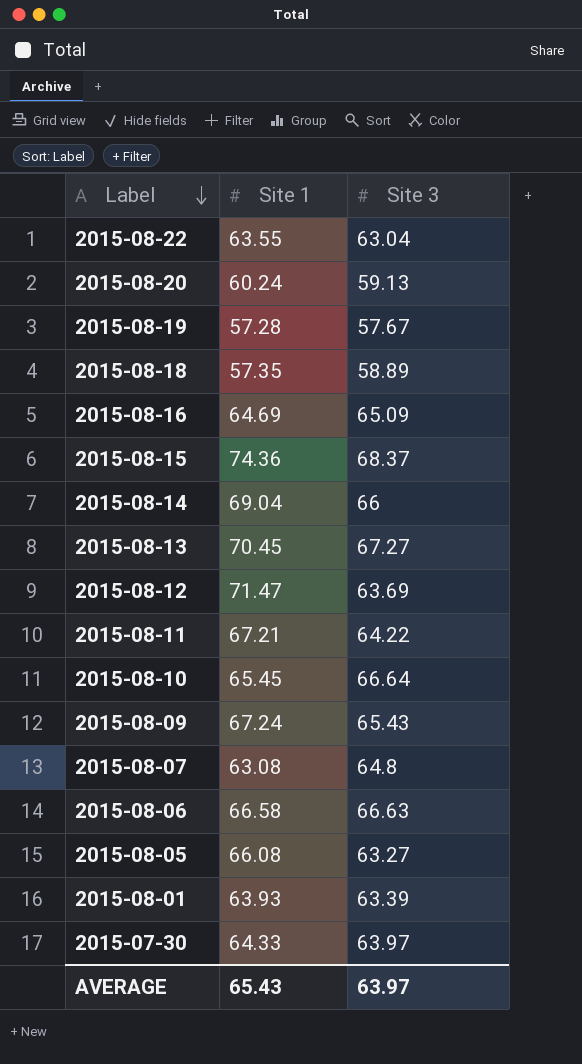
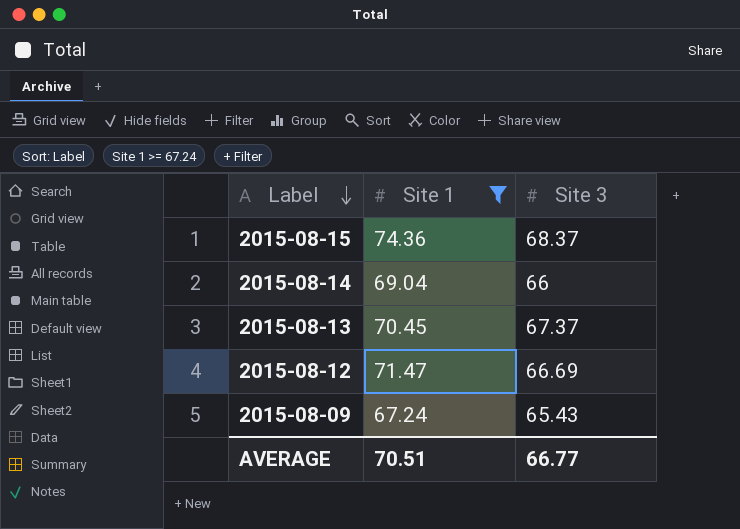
filter: none -> Site 1 >= 67.24
2015-08-13 | Site 3: 67.27 -> 67.37
2015-08-12 | Site 3: 63.69 -> 66.69
AVERAGE | Site 1: 65.43 -> 70.51
AVERAGE | Site 3: 63.97 -> 66.77

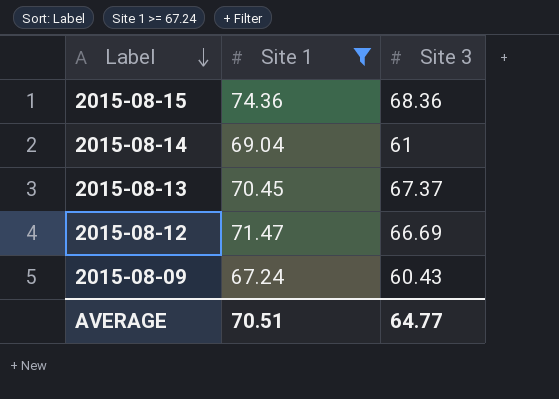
2015-08-15 | Site 3: 68.37 -> 68.36
2015-08-14 | Site 3: 66 -> 61
2015-08-09 | Site 3: 65.43 -> 60.43
AVERAGE | Site 3: 66.77 -> 64.77

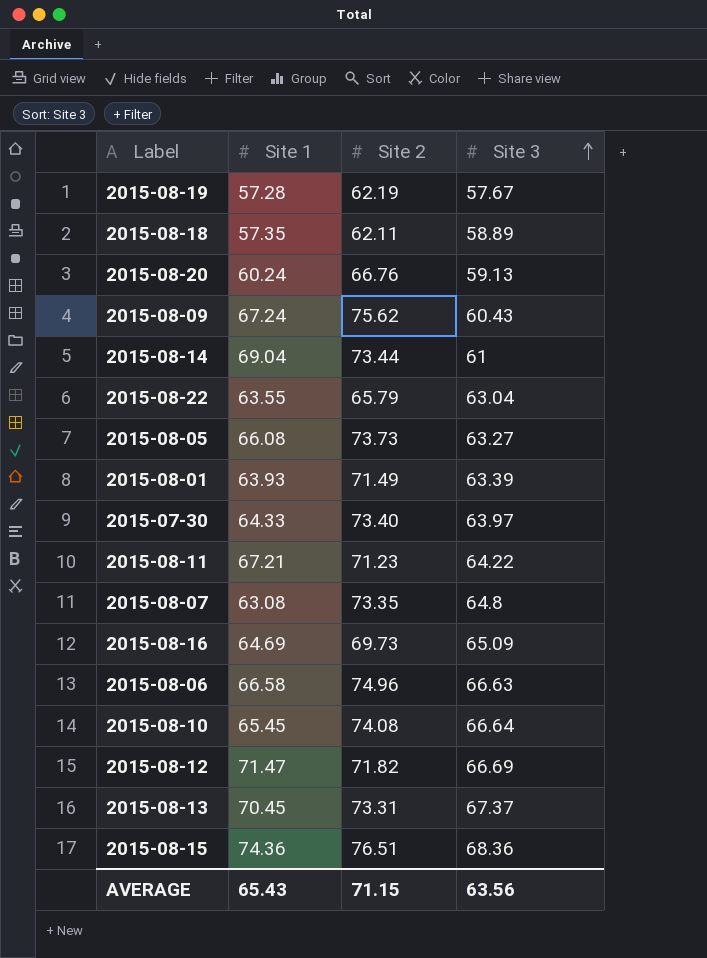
filter: Site 1 >= 67.24 -> none
row order: Label descending -> Site 3 ascending
column Site 2 | position: none -> 3
AVERAGE | Site 1: 70.51 -> 65.43
AVERAGE | Site 3: 64.77 -> 63.56

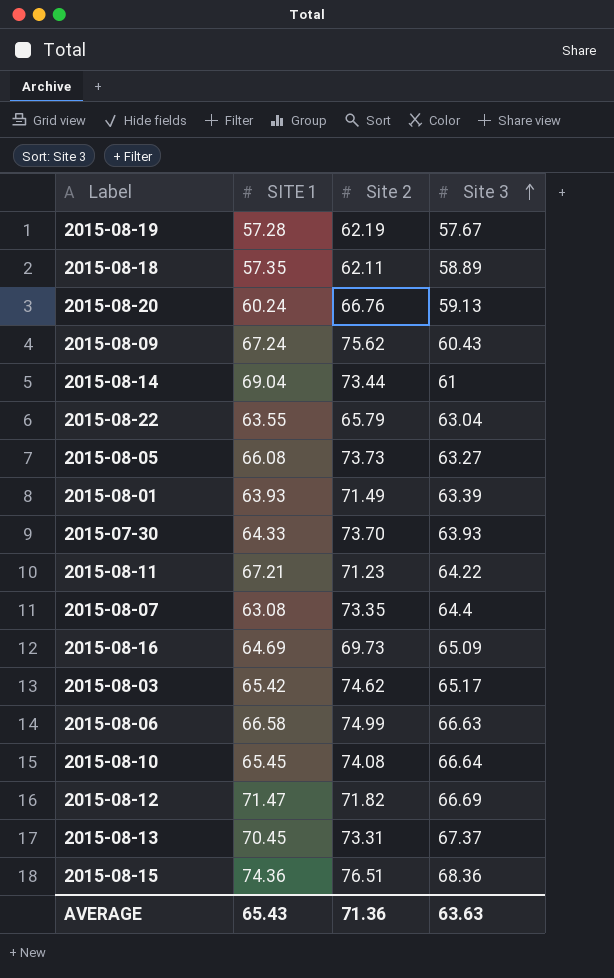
column name: Site 1 -> SITE 1
2015-07-30 | Site 2: 73.40 -> 73.70
2015-07-30 | Site 3: 63.97 -> 63.93
2015-08-07 | Site 3: 64.8 -> 64.4
row 2015-08-03: none -> 65.42 | 74.62 | 65.17
2015-08-06 | Site 2: 74.96 -> 74.99
AVERAGE | Site 2: 71.15 -> 71.36
AVERAGE | Site 3: 63.56 -> 63.63

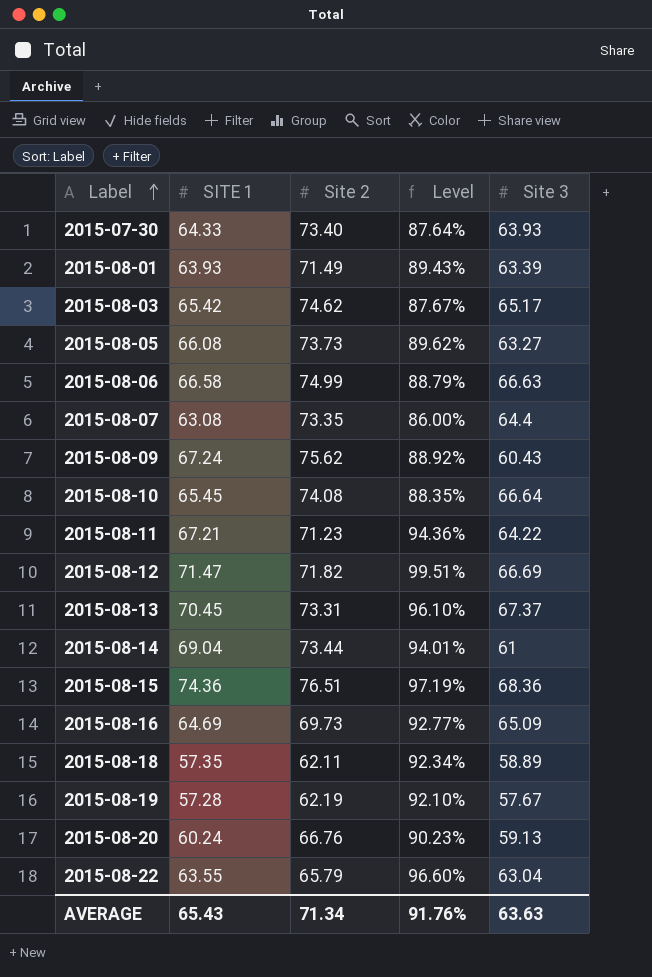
row order: Site 3 ascending -> Label ascending
column Level | formula: none -> [SITE 1] / [Site 2]
2015-07-30 | Site 2: 73.70 -> 73.40
AVERAGE | Site 2: 71.36 -> 71.34

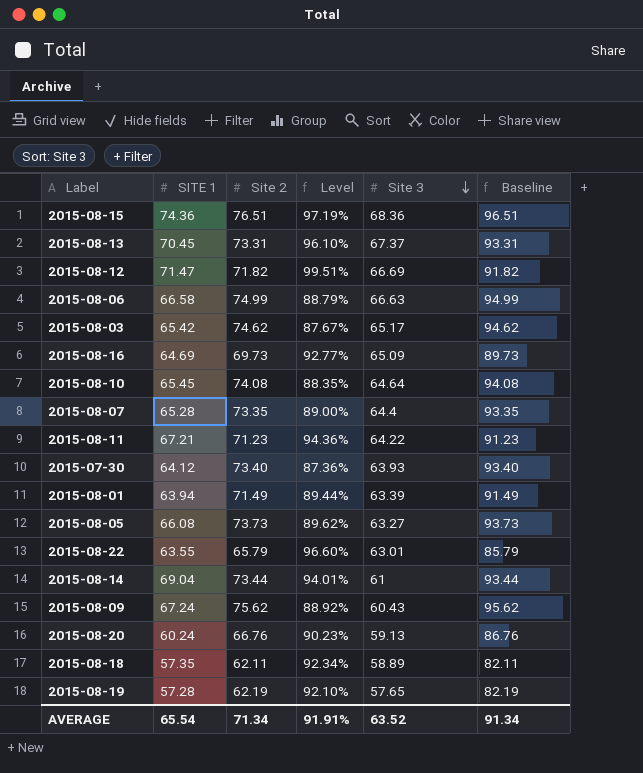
row order: Label ascending -> Site 3 descending
column Baseline | formula: none -> [Site 2] + 20
2015-08-10 | Site 3: 66.64 -> 64.64
2015-08-07 | SITE 1: 63.08 -> 65.28
2015-08-07 | Level: 86.00% -> 89.00%
2015-07-30 | SITE 1: 64.33 -> 64.12
2015-07-30 | Level: 87.64% -> 87.36%
2015-08-01 | SITE 1: 63.93 -> 63.94
2015-08-01 | Level: 89.43% -> 89.44%
2015-08-22 | Site 3: 63.04 -> 63.01
2015-08-19 | Site 3: 57.67 -> 57.65
AVERAGE | SITE 1: 65.43 -> 65.54
AVERAGE | Level: 91.76% -> 91.91%
AVERAGE | Site 3: 63.63 -> 63.52

